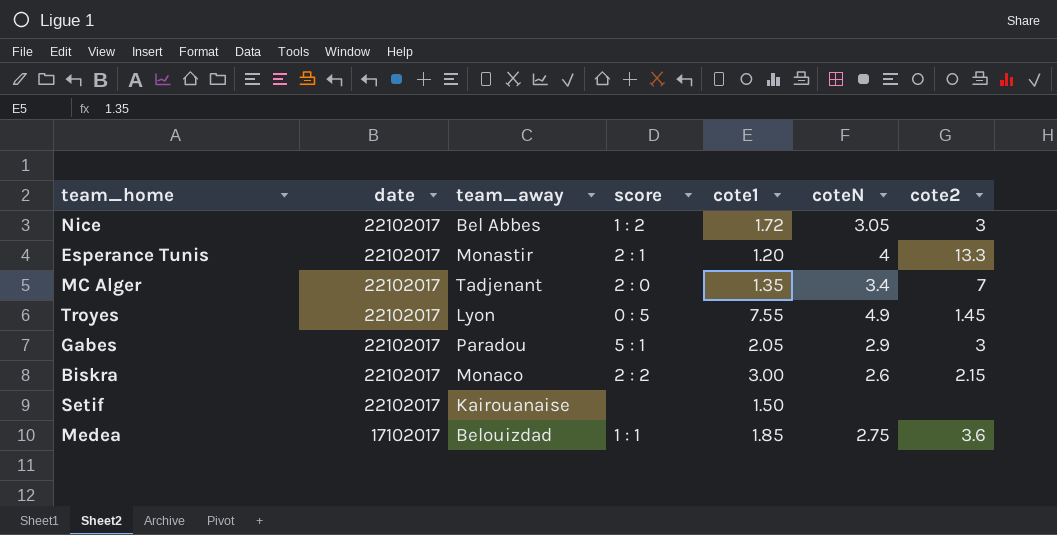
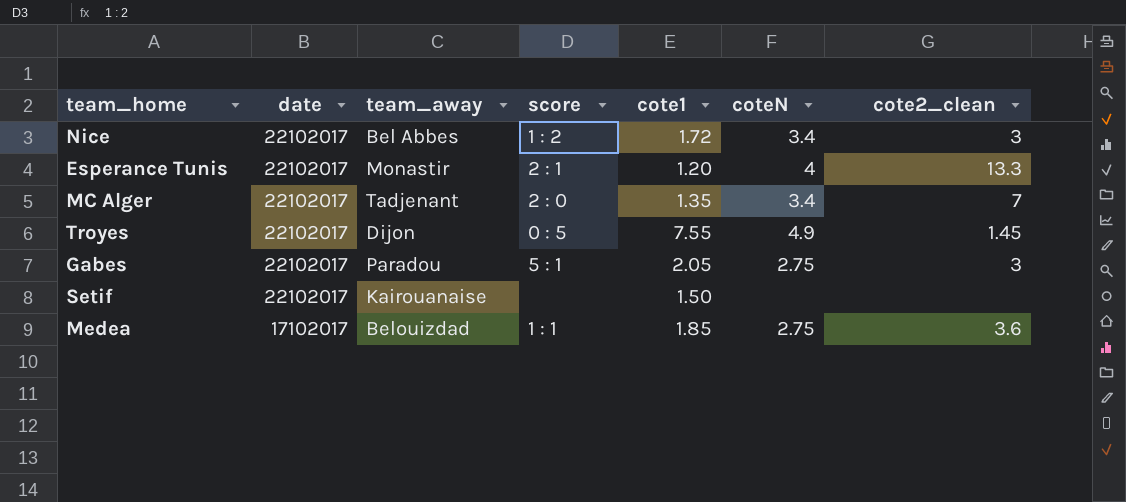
column name: cote2 -> cote2_clean
row Biskra: 22102017 | Monaco | 2 : 2 | 3.00 | 2.6 | 2.15 -> none
Nice | coteN: 3.05 -> 3.4
Troyes | team_away: Lyon -> Dijon
Gabes | coteN: 2.9 -> 2.75

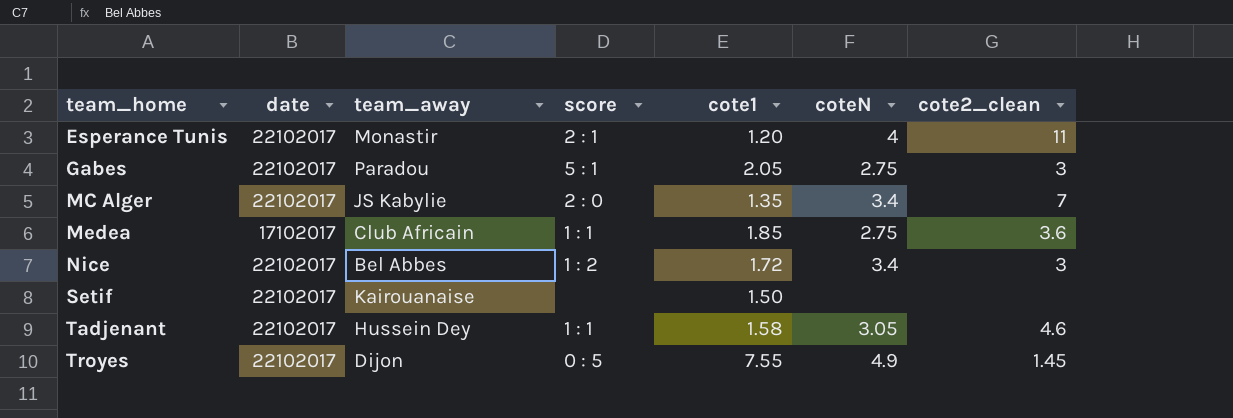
row order: date descending -> team_home ascending
Esperance Tunis | cote2_clean: 13.3 -> 11
MC Alger | team_away: Tadjenant -> JS Kabylie
Medea | team_away: Belouizdad -> Club Africain
row Tadjenant: none -> 22102017 | Hussein Dey | 1 : 1 | 1.58 | 3.05 | 4.6

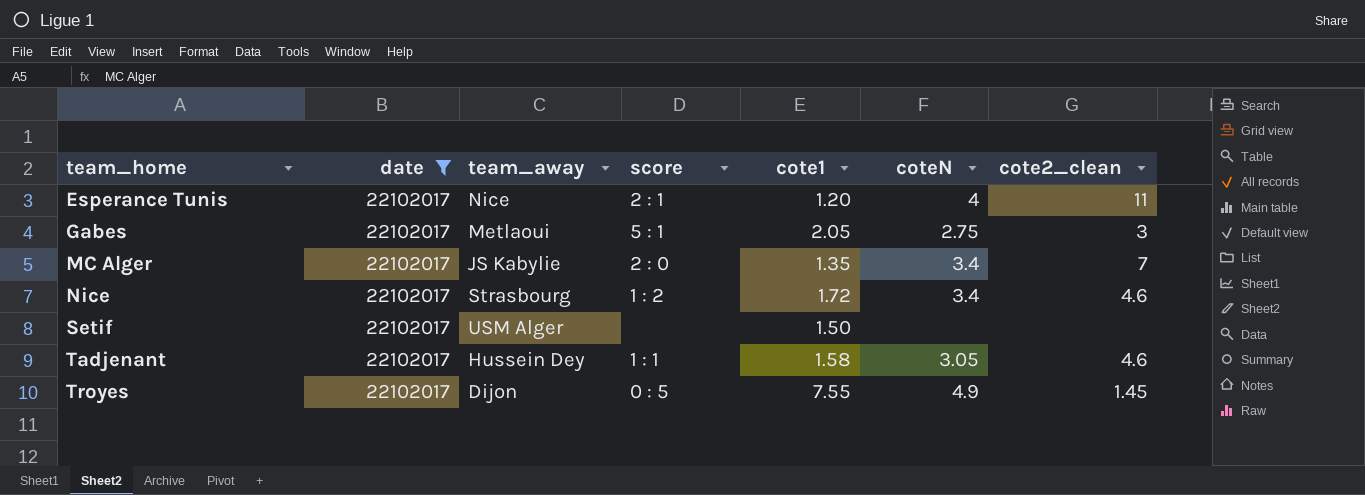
filter: none -> date = 22102017
Esperance Tunis | team_away: Monastir -> Nice
Gabes | team_away: Paradou -> Metlaoui
Nice | team_away: Bel Abbes -> Strasbourg
Nice | cote2_clean: 3 -> 4.6
Setif | team_away: Kairouanaise -> USM Alger

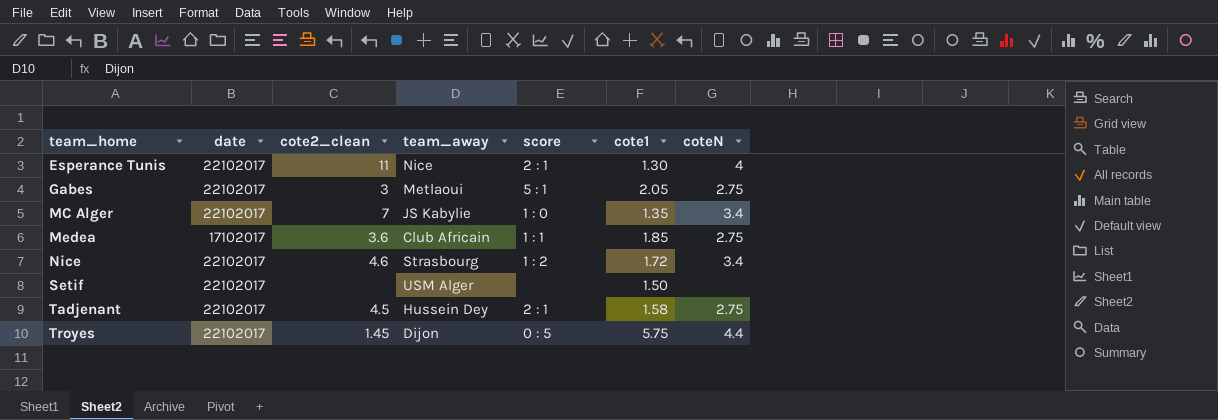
filter: date = 22102017 -> none
column cote2_clean | position: 7 -> 3
Esperance Tunis | cote1: 1.20 -> 1.30
MC Alger | score: 2 : 0 -> 1 : 0
Tadjenant | cote2_clean: 4.6 -> 4.5
Tadjenant | score: 1 : 1 -> 2 : 1
Tadjenant | coteN: 3.05 -> 2.75
Troyes | cote1: 7.55 -> 5.75
Troyes | coteN: 4.9 -> 4.4

